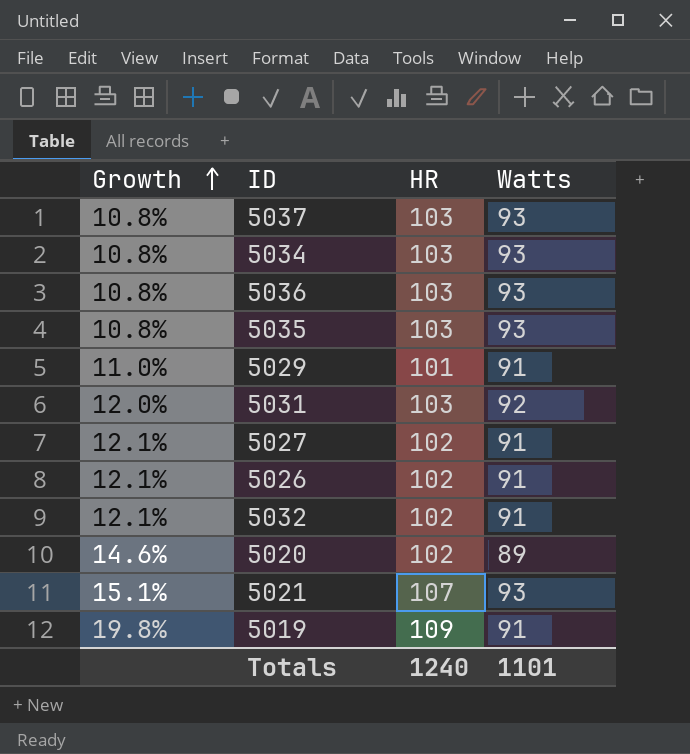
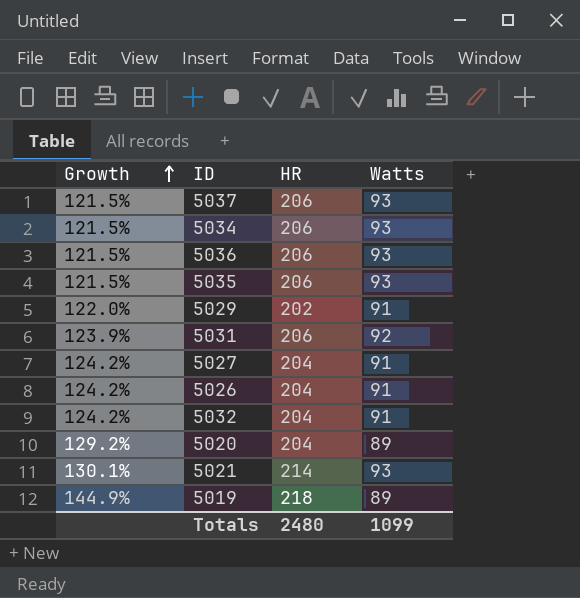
5037 | Growth: 10.8% -> 121.5%
5037 | HR: 103 -> 206
5034 | Growth: 10.8% -> 121.5%
5034 | HR: 103 -> 206
5036 | Growth: 10.8% -> 121.5%
5036 | HR: 103 -> 206
5035 | Growth: 10.8% -> 121.5%
5035 | HR: 103 -> 206
5029 | Growth: 11.0% -> 122.0%
5029 | HR: 101 -> 202
5031 | Growth: 12.0% -> 123.9%
5031 | HR: 103 -> 206
5027 | Growth: 12.1% -> 124.2%
5027 | HR: 102 -> 204
5026 | Growth: 12.1% -> 124.2%
5026 | HR: 102 -> 204
5032 | Growth: 12.1% -> 124.2%
5032 | HR: 102 -> 204
5020 | Growth: 14.6% -> 129.2%
5020 | HR: 102 -> 204
5021 | Growth: 15.1% -> 130.1%
5021 | HR: 107 -> 214
5019 | Growth: 19.8% -> 144.9%
5019 | HR: 109 -> 218
5019 | Watts: 91 -> 89
Totals | HR: 1240 -> 2480
Totals | Watts: 1101 -> 1099

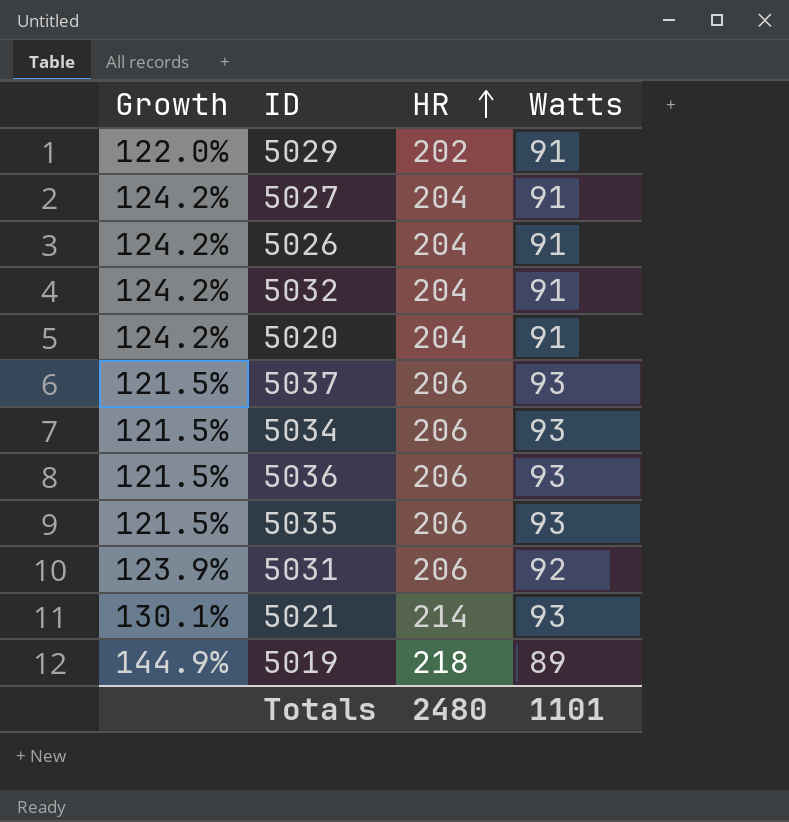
row order: Growth ascending -> HR ascending
5020 | Growth: 129.2% -> 124.2%
5020 | Watts: 89 -> 91
Totals | Watts: 1099 -> 1101

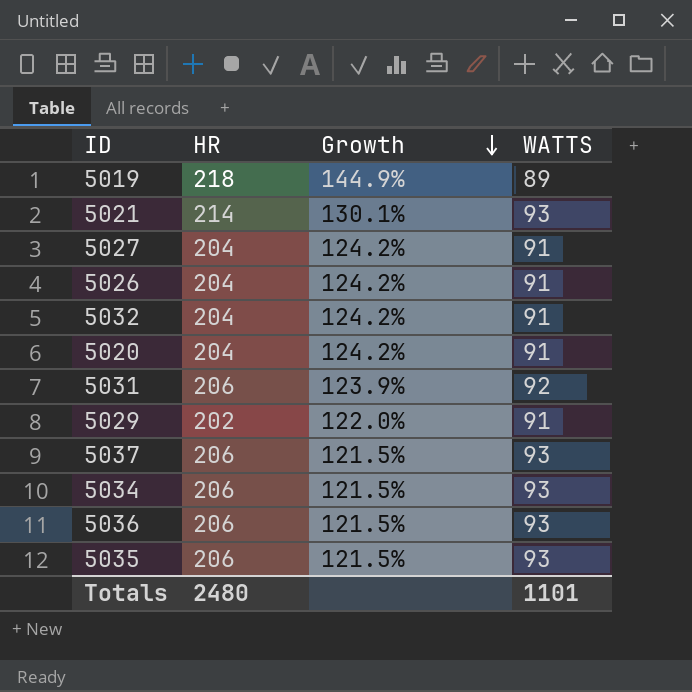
row order: HR ascending -> Growth descending
column Growth | position: 1 -> 3
column name: Watts -> WATTS

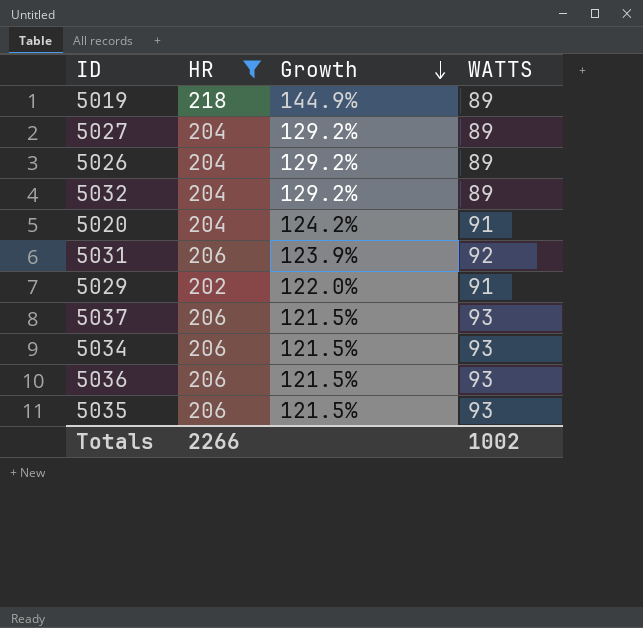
filter: none -> HR != 214
5027 | Growth: 124.2% -> 129.2%
5027 | WATTS: 91 -> 89
5026 | Growth: 124.2% -> 129.2%
5026 | WATTS: 91 -> 89
5032 | Growth: 124.2% -> 129.2%
5032 | WATTS: 91 -> 89
Totals | HR: 2480 -> 2266
Totals | WATTS: 1101 -> 1002

